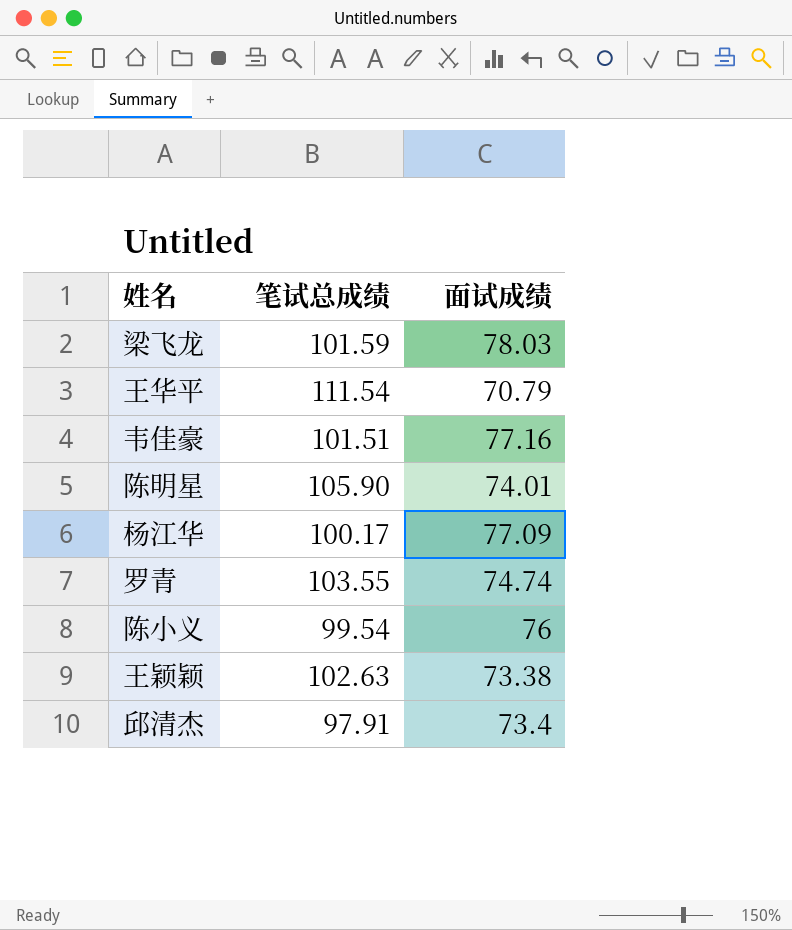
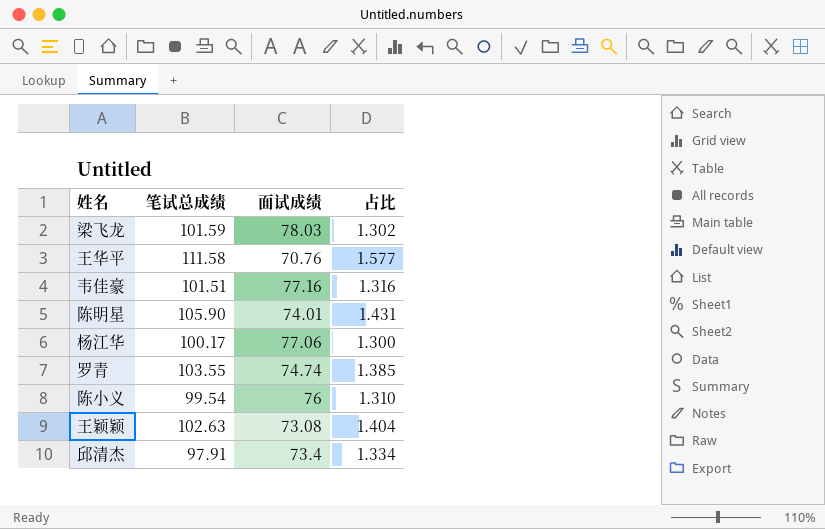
column 占比 | formula: none -> [笔试总成绩] / [面试成绩]
王华平 | 笔试总成绩: 111.54 -> 111.58
王华平 | 面试成绩: 70.79 -> 70.76
杨江华 | 面试成绩: 77.09 -> 77.06
王颖颖 | 面试成绩: 73.38 -> 73.08

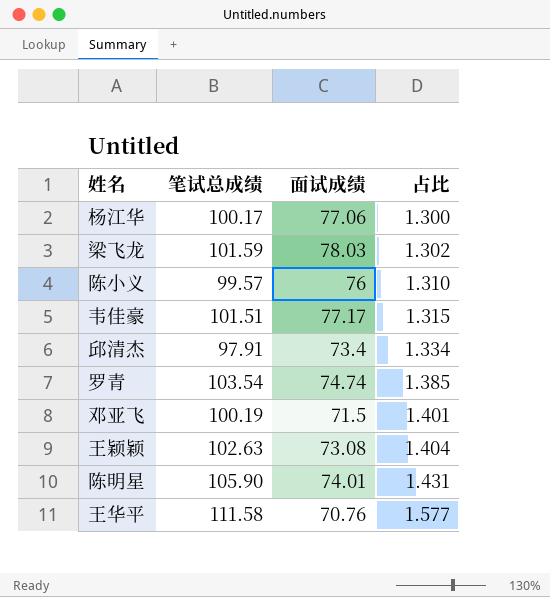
row order: none -> 占比 ascending
陈小义 | 笔试总成绩: 99.54 -> 99.57
韦佳豪 | 面试成绩: 77.16 -> 77.17
韦佳豪 | 占比: 1.316 -> 1.315
罗青 | 笔试总成绩: 103.55 -> 103.54
row 邓亚飞: none -> 100.19 | 71.5 | 1.401

